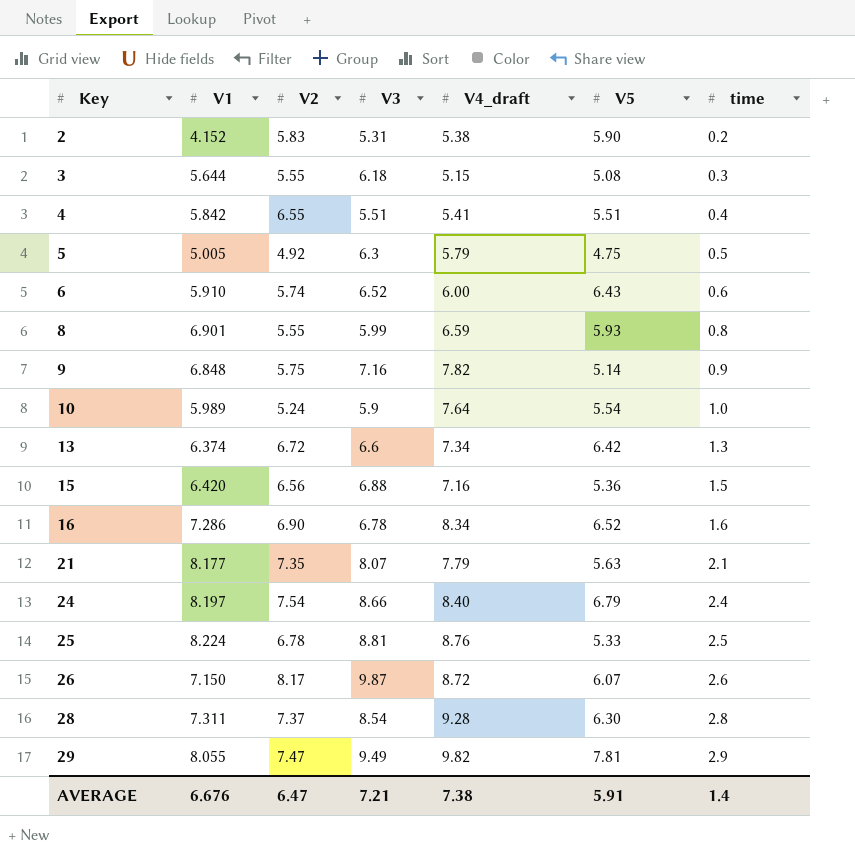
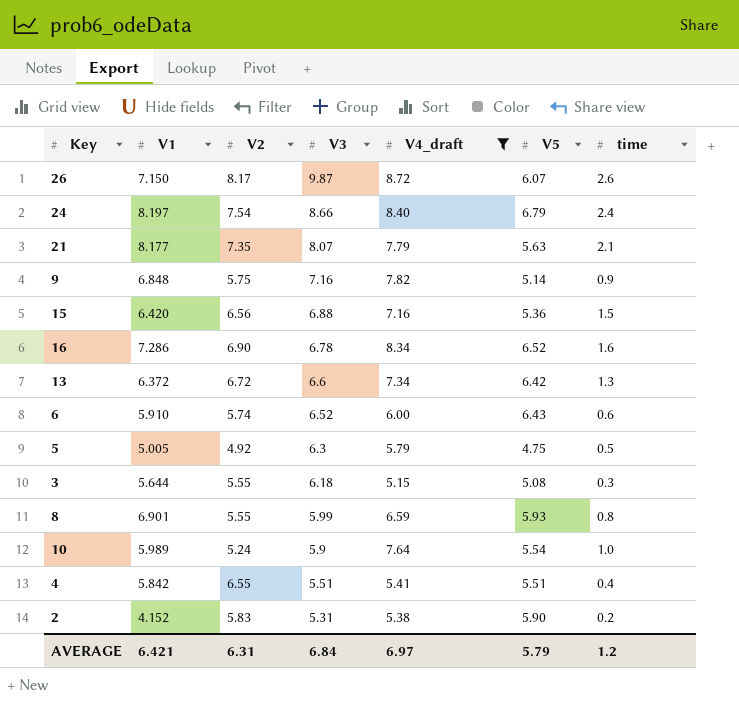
filter: none -> V4_draft <= 8.72
row order: Key ascending -> V3 descending
13 | V1: 6.374 -> 6.372
AVERAGE | V1: 6.676 -> 6.421
AVERAGE | V2: 6.47 -> 6.31
AVERAGE | V3: 7.21 -> 6.84
AVERAGE | V4_draft: 7.38 -> 6.97
AVERAGE | V5: 5.91 -> 5.79
AVERAGE | time: 1.4 -> 1.2

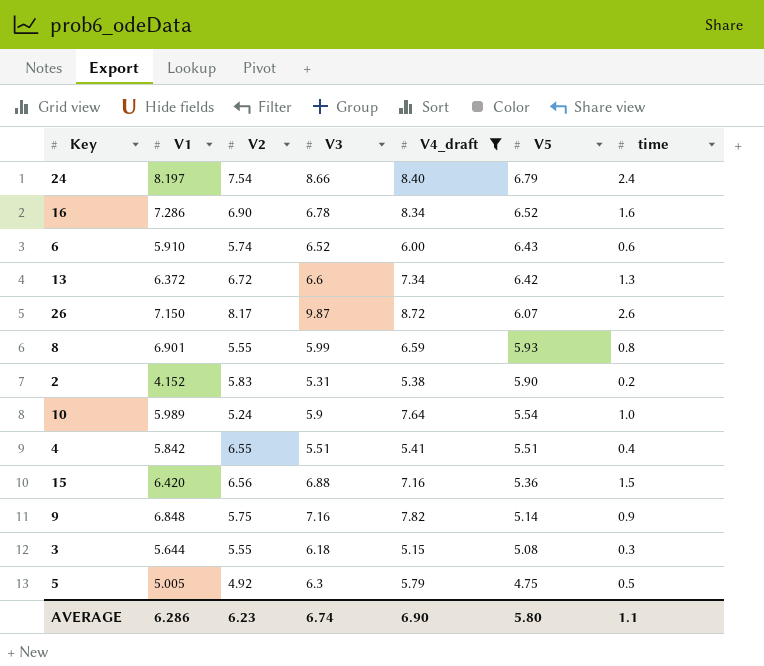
row order: V3 descending -> V5 descending
row 21: 8.177 | 7.35 | 8.07 | 7.79 | 5.63 | 2.1 -> none
AVERAGE | V1: 6.421 -> 6.286
AVERAGE | V2: 6.31 -> 6.23
AVERAGE | V3: 6.84 -> 6.74
AVERAGE | V4_draft: 6.97 -> 6.90
AVERAGE | V5: 5.79 -> 5.80
AVERAGE | time: 1.2 -> 1.1

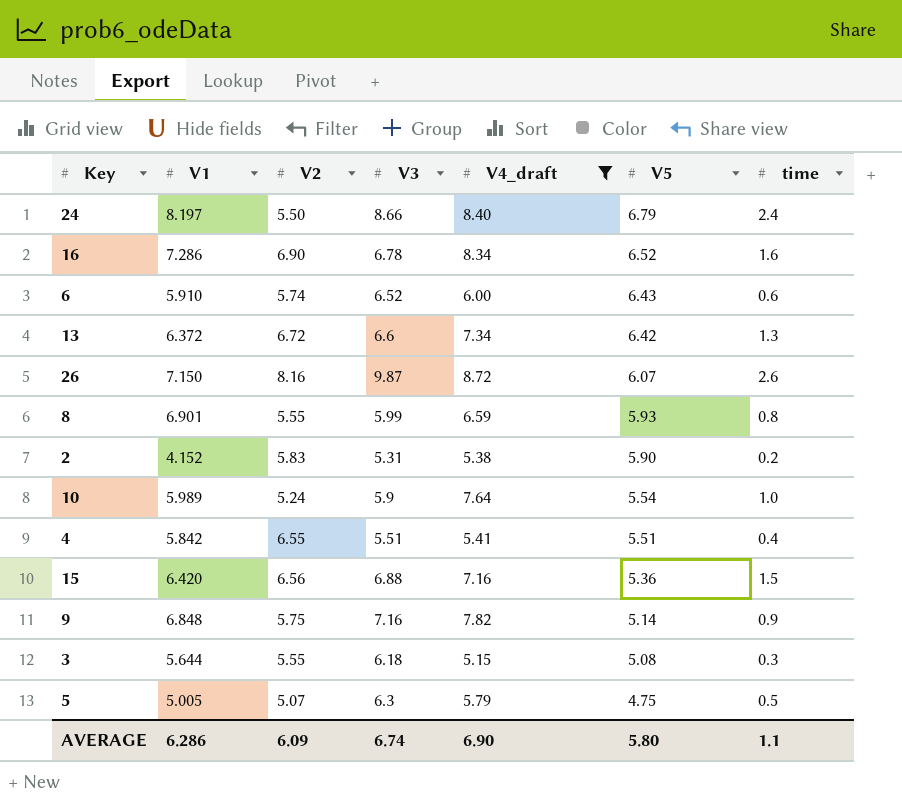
24 | V2: 7.54 -> 5.50
26 | V2: 8.17 -> 8.16
5 | V2: 4.92 -> 5.07
AVERAGE | V2: 6.23 -> 6.09

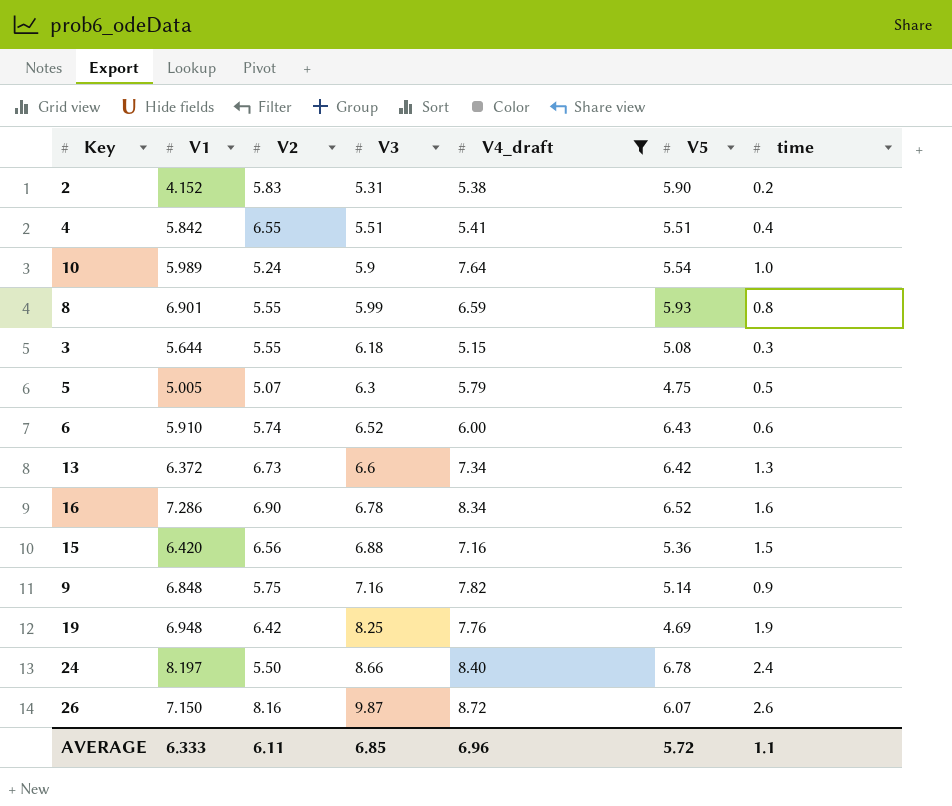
row order: V5 descending -> V3 ascending
13 | V2: 6.72 -> 6.73
row 19: none -> 6.948 | 6.42 | 8.25 | 7.76 | 4.69 | 1.9
24 | V5: 6.79 -> 6.78
AVERAGE | V1: 6.286 -> 6.333
AVERAGE | V2: 6.09 -> 6.11
AVERAGE | V3: 6.74 -> 6.85
AVERAGE | V4_draft: 6.90 -> 6.96
AVERAGE | V5: 5.80 -> 5.72

